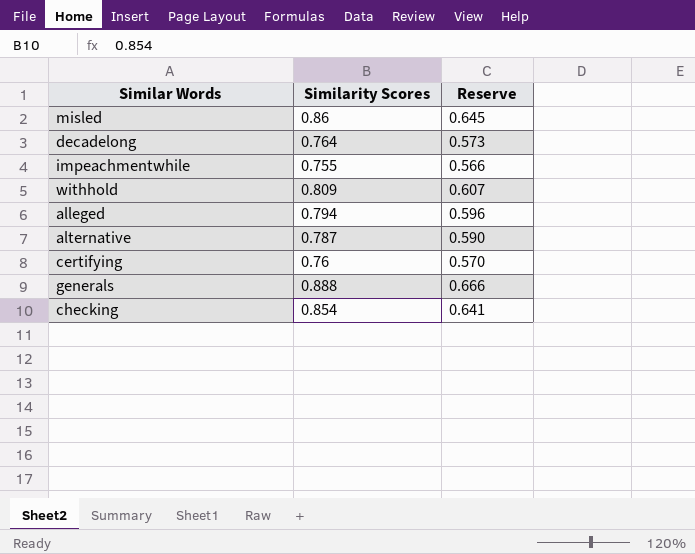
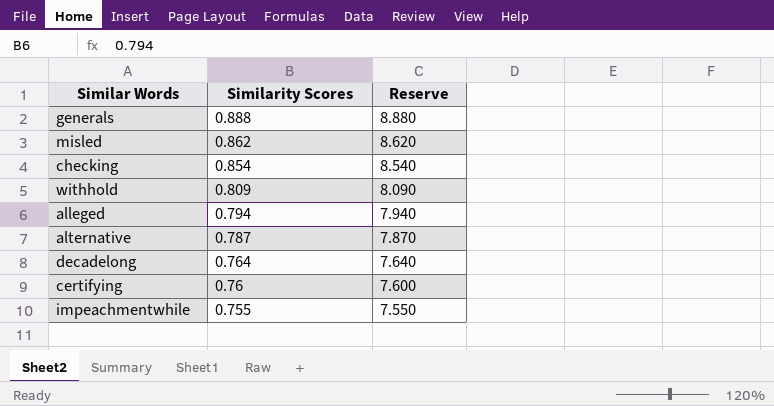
row order: none -> Similarity Scores descending
column Reserve | formula: [Similarity Scores] * 0.75 -> [Similarity Scores] * 10
misled | Similarity Scores: 0.86 -> 0.862

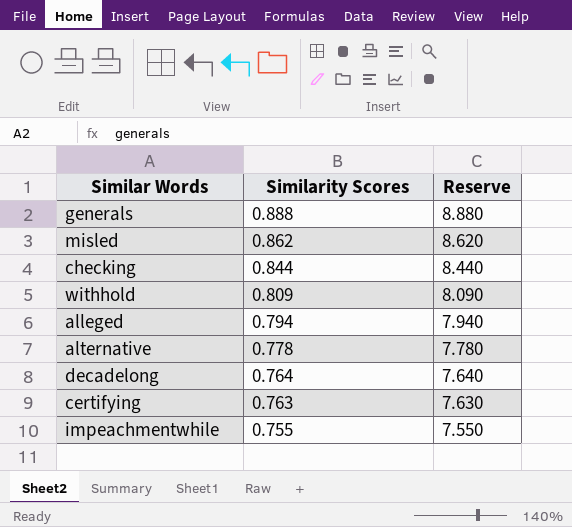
checking | Similarity Scores: 0.854 -> 0.844
checking | Reserve: 8.540 -> 8.440
alternative | Similarity Scores: 0.787 -> 0.778
alternative | Reserve: 7.870 -> 7.780
certifying | Similarity Scores: 0.76 -> 0.763
certifying | Reserve: 7.600 -> 7.630

